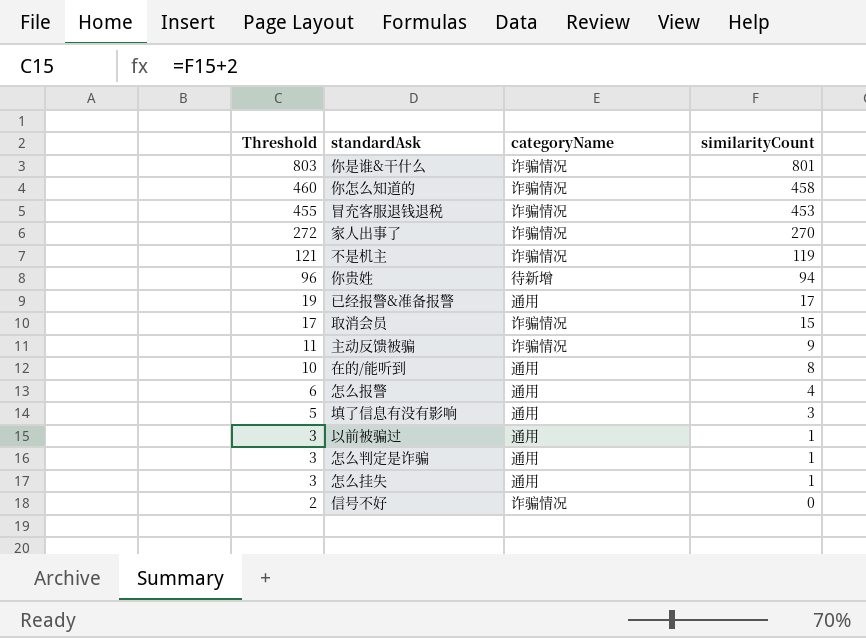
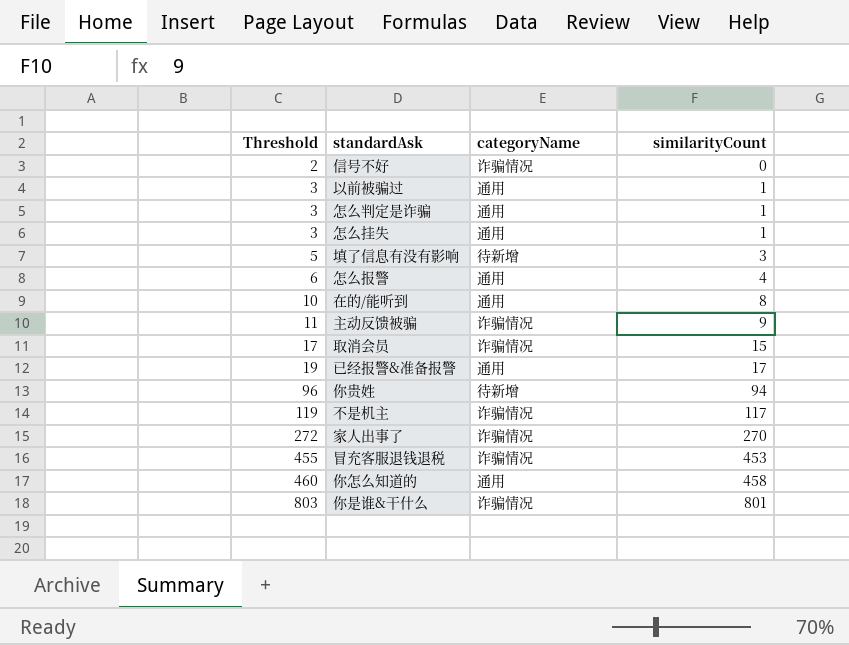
row order: Threshold descending -> Threshold ascending
填了信息有没有影响 | categoryName: 通用 -> 待新增
不是机主 | Threshold: 121 -> 119
不是机主 | similarityCount: 119 -> 117
你怎么知道的 | categoryName: 诈骗情况 -> 通用

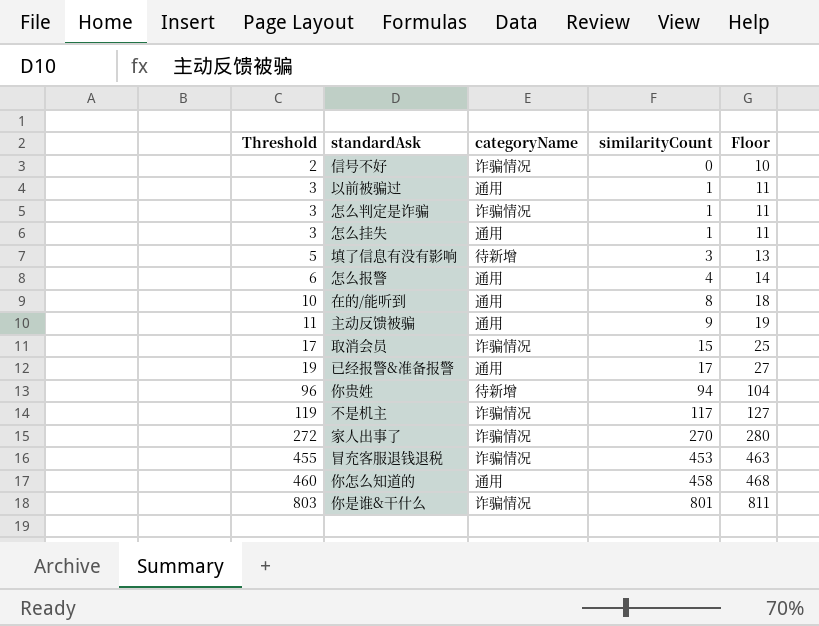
column Floor | formula: none -> [similarityCount] + 10
怎么判定是诈骗 | categoryName: 通用 -> 诈骗情况
主动反馈被骗 | categoryName: 诈骗情况 -> 通用

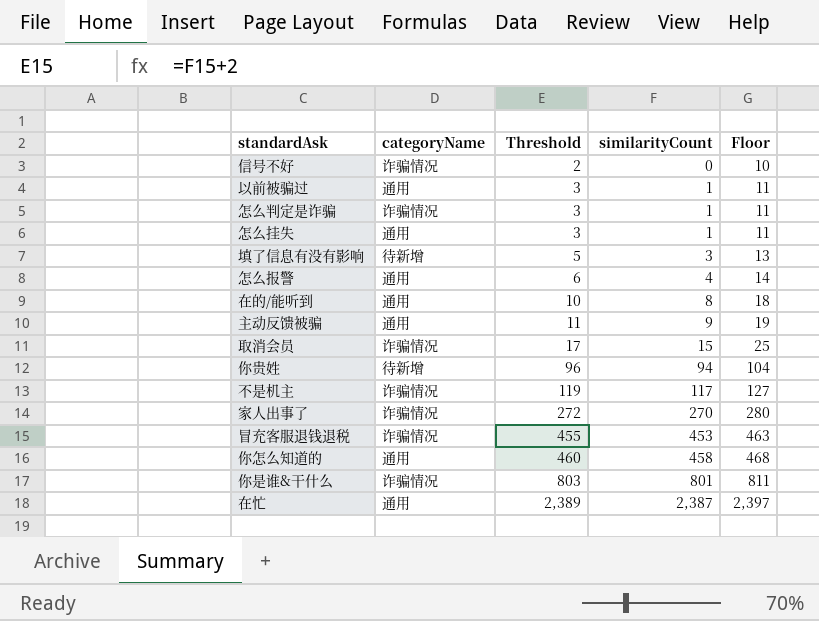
column Threshold | position: 1 -> 3
row 已经报警&准备报警: 19 | 通用 | 17 | 27 -> none
row 在忙: none -> 通用 | 2,389 | 2,387 | 2,397

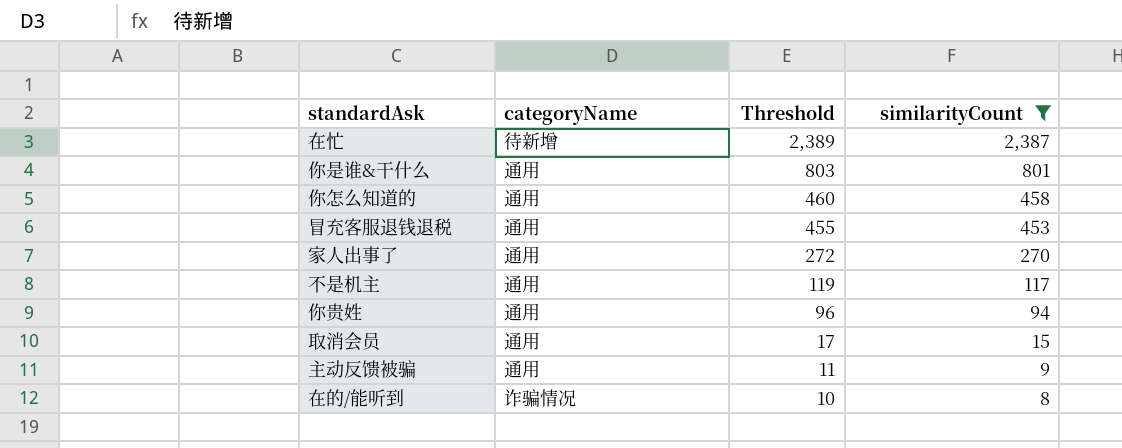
filter: none -> similarityCount >= 8
row order: Threshold ascending -> Threshold descending
column Floor | formula: [similarityCount] + 10 -> none
在忙 | categoryName: 通用 -> 待新增
你是谁&干什么 | categoryName: 诈骗情况 -> 通用
冒充客服退钱退税 | categoryName: 诈骗情况 -> 通用
家人出事了 | categoryName: 诈骗情况 -> 通用
不是机主 | categoryName: 诈骗情况 -> 通用
你贵姓 | categoryName: 待新增 -> 通用
取消会员 | categoryName: 诈骗情况 -> 通用
在的/能听到 | categoryName: 通用 -> 诈骗情况

